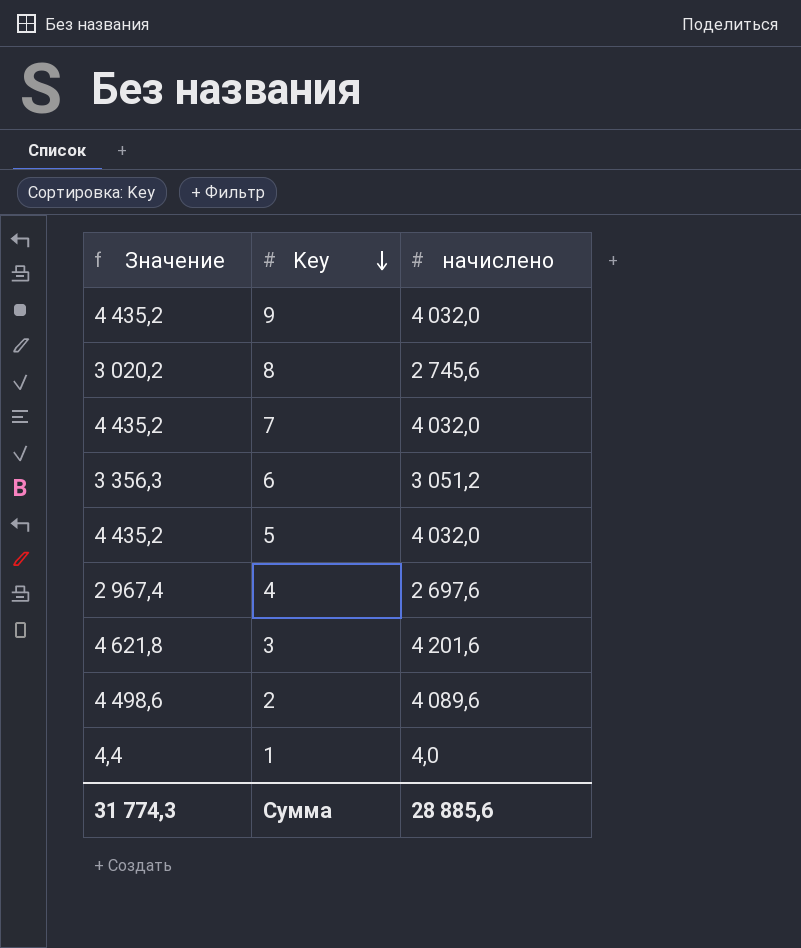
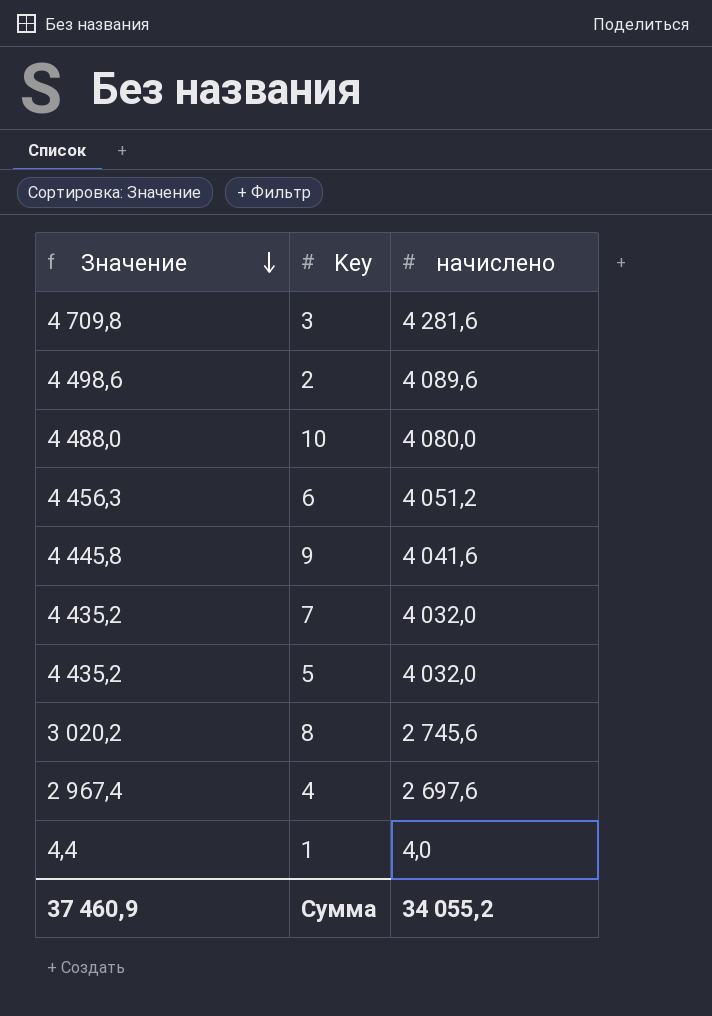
row order: Key descending -> Значение descending
3 | Значение: 4 621,8 -> 4 709,8
3 | начислено: 4 201,6 -> 4 281,6
row 10: none -> 4 488,0 | 4 080,0
6 | Значение: 3 356,3 -> 4 456,3
6 | начислено: 3 051,2 -> 4 051,2
9 | Значение: 4 435,2 -> 4 445,8
9 | начислено: 4 032,0 -> 4 041,6
Сумма | Значение: 31 774,3 -> 37 460,9
Сумма | начислено: 28 885,6 -> 34 055,2

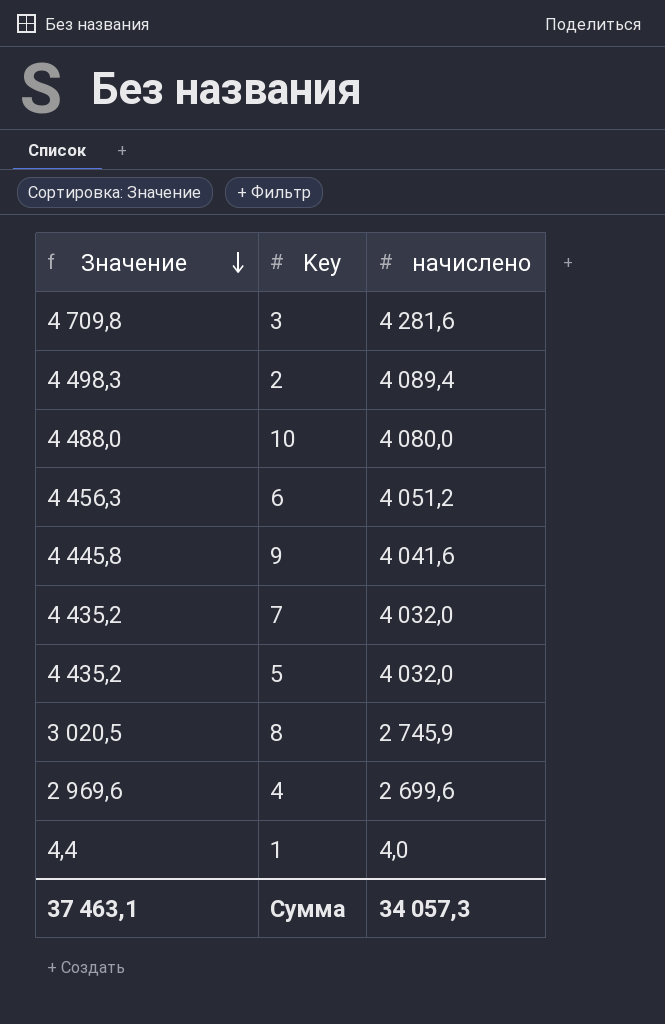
2 | Значение: 4 498,6 -> 4 498,3
2 | начислено: 4 089,6 -> 4 089,4
8 | Значение: 3 020,2 -> 3 020,5
8 | начислено: 2 745,6 -> 2 745,9
4 | Значение: 2 967,4 -> 2 969,6
4 | начислено: 2 697,6 -> 2 699,6
Сумма | Значение: 37 460,9 -> 37 463,1
Сумма | начислено: 34 055,2 -> 34 057,3

